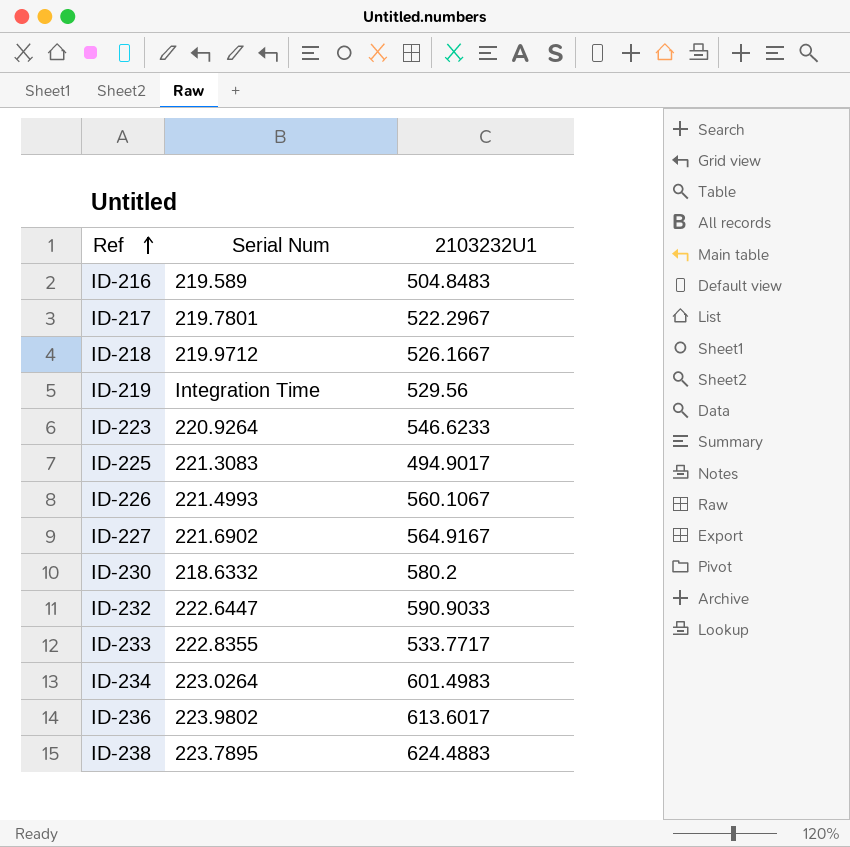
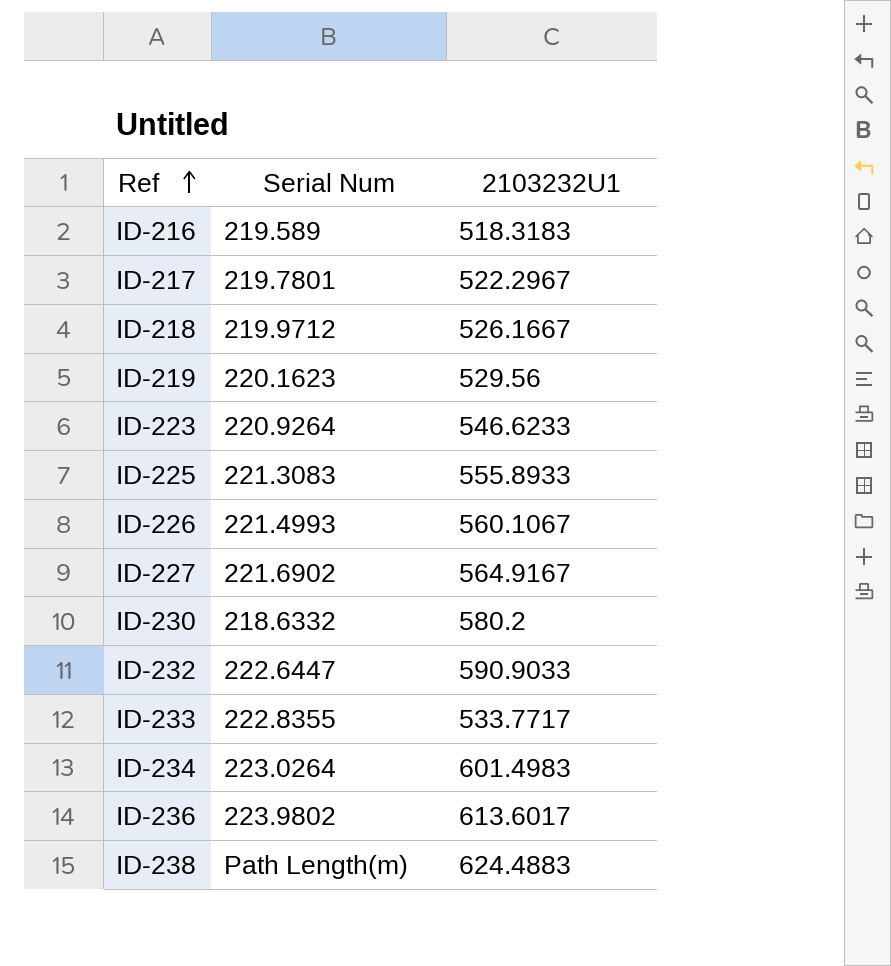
ID-216 | 2103232U1: 504.8483 -> 518.3183
ID-219 | Serial Num: Integration Time -> 220.1623
ID-225 | 2103232U1: 494.9017 -> 555.8933
ID-238 | Serial Num: 223.7895 -> Path Length(m)

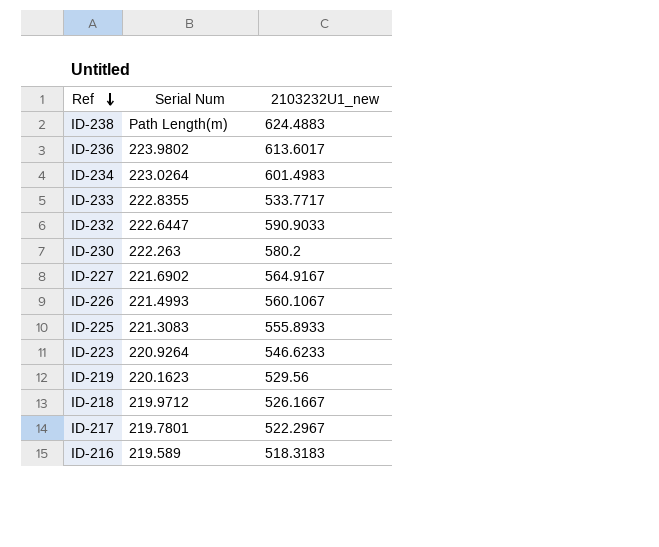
row order: Ref ascending -> Ref descending
column name: 2103232U1 -> 2103232U1_new
ID-230 | Serial Num: 218.6332 -> 222.263

